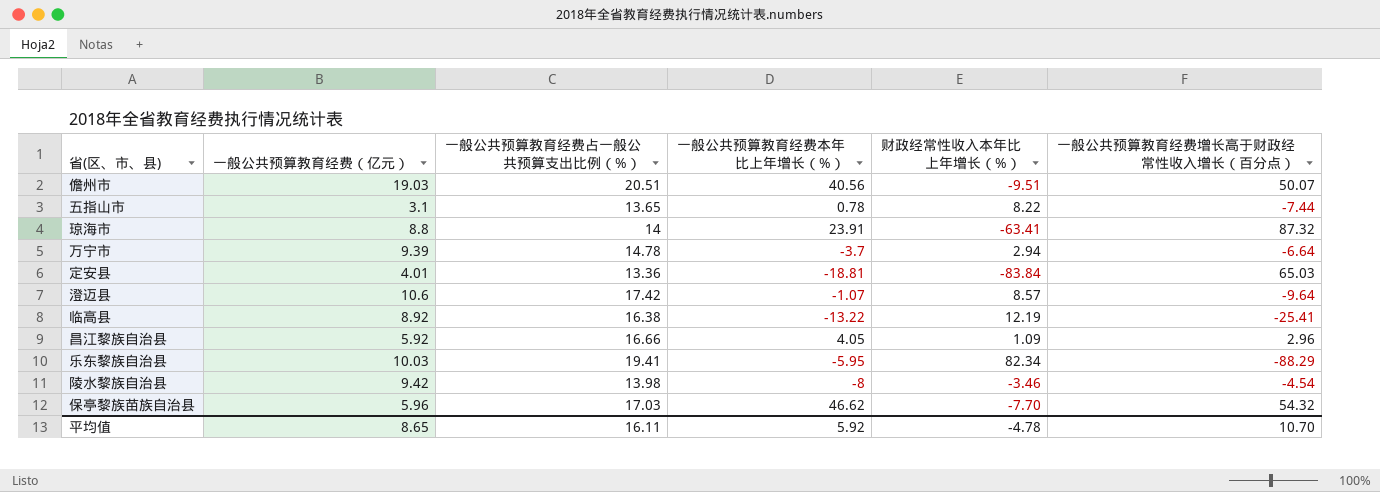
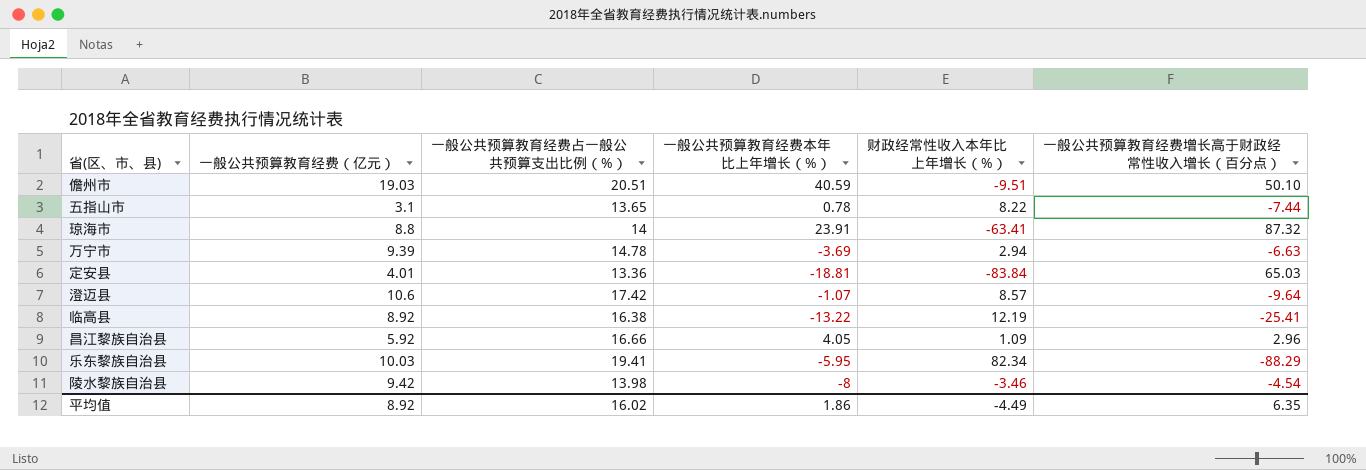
row 保亭黎族苗族自治县: 5.96 | 17.03 | 46.62 | -7.70 | 54.32 -> none
儋州市 | 一般公共预算教育经费本年比上年增长（%）: 40.56 -> 40.59
儋州市 | 一般公共预算教育经费增长高于财政经常性收入增长（百分点）: 50.07 -> 50.10
万宁市 | 一般公共预算教育经费本年比上年增长（%）: -3.7 -> -3.69
万宁市 | 一般公共预算教育经费增长高于财政经常性收入增长（百分点）: -6.64 -> -6.63
平均值 | 一般公共预算教育经费（亿元）: 8.65 -> 8.92
平均值 | 一般公共预算教育经费占一般公共预算支出比例（%）: 16.11 -> 16.02
平均值 | 一般公共预算教育经费本年比上年增长（%）: 5.92 -> 1.86
平均值 | 财政经常性收入本年比上年增长（%）: -4.78 -> -4.49
平均值 | 一般公共预算教育经费增长高于财政经常性收入增长（百分点）: 10.70 -> 6.35

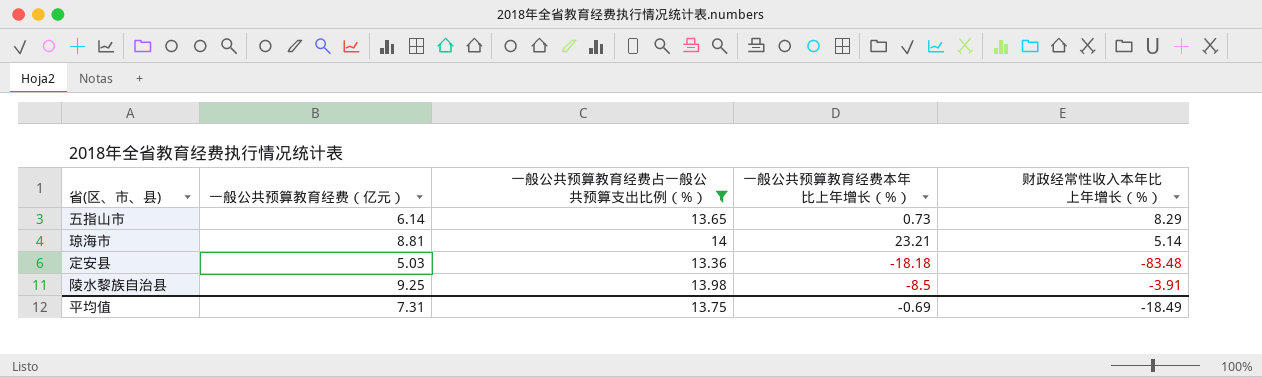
filter: none -> 一般公共预算教育经费占一般公共预算支出比例（%） <= 14
column 一般公共预算教育经费增长高于财政经常性收入增长（百分点） | formula: [一般公共预算教育经费本年比上年增长（%）] - [财政经常性收入本年比上年增长（%）] -> none
五指山市 | 一般公共预算教育经费（亿元）: 3.1 -> 6.14
五指山市 | 一般公共预算教育经费本年比上年增长（%）: 0.78 -> 0.73
五指山市 | 财政经常性收入本年比上年增长（%）: 8.22 -> 8.29
琼海市 | 一般公共预算教育经费（亿元）: 8.8 -> 8.81
琼海市 | 一般公共预算教育经费本年比上年增长（%）: 23.91 -> 23.21
琼海市 | 财政经常性收入本年比上年增长（%）: -63.41 -> 5.14
定安县 | 一般公共预算教育经费（亿元）: 4.01 -> 5.03
定安县 | 一般公共预算教育经费本年比上年增长（%）: -18.81 -> -18.18
定安县 | 财政经常性收入本年比上年增长（%）: -83.84 -> -83.48
陵水黎族自治县 | 一般公共预算教育经费（亿元）: 9.42 -> 9.25
陵水黎族自治县 | 一般公共预算教育经费本年比上年增长（%）: -8 -> -8.5
陵水黎族自治县 | 财政经常性收入本年比上年增长（%）: -3.46 -> -3.91
平均值 | 一般公共预算教育经费（亿元）: 8.92 -> 7.31
平均值 | 一般公共预算教育经费占一般公共预算支出比例（%）: 16.02 -> 13.75
平均值 | 一般公共预算教育经费本年比上年增长（%）: 1.86 -> -0.69
平均值 | 财政经常性收入本年比上年增长（%）: -4.49 -> -18.49

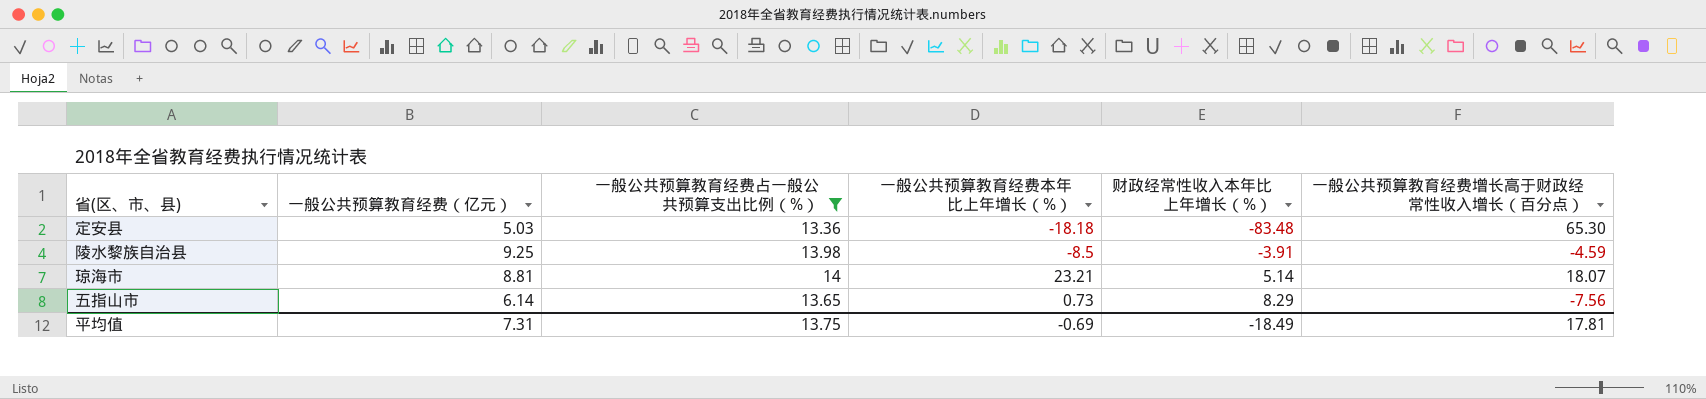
row order: none -> 财政经常性收入本年比上年增长（%） ascending
column 一般公共预算教育经费增长高于财政经常性收入增长（百分点） | formula: none -> [一般公共预算教育经费本年比上年增长（%）] - [财政经常性收入本年比上年增长（%）]

